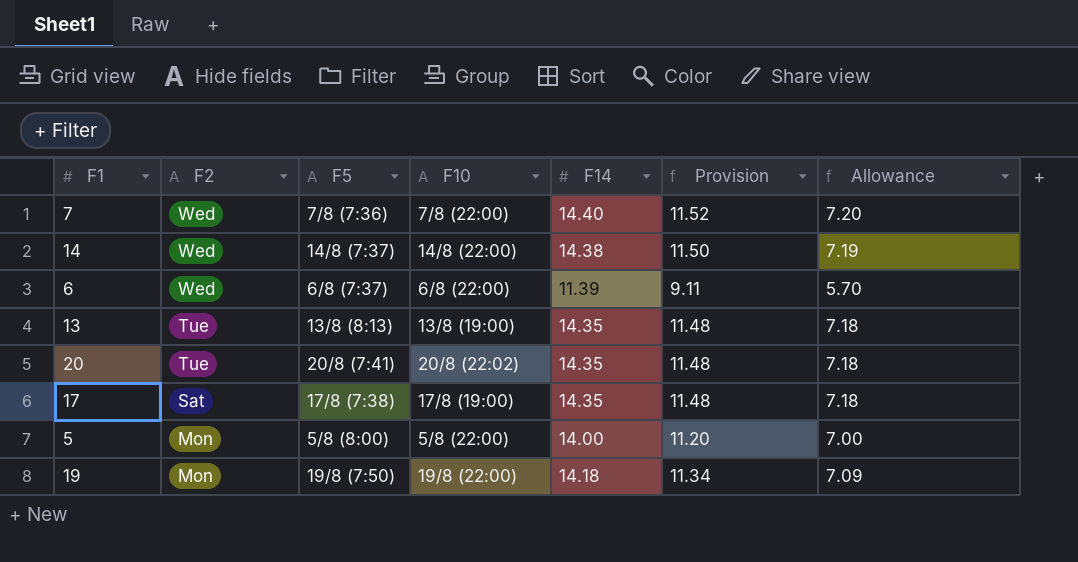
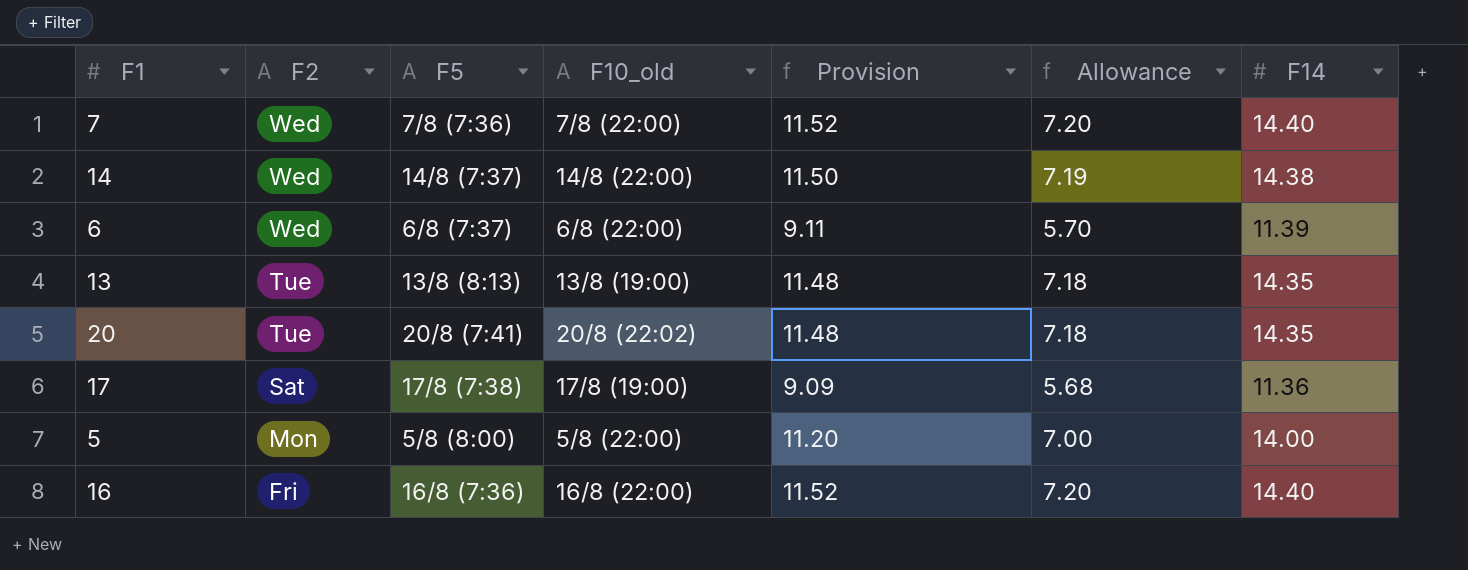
column name: F10 -> F10_old
column F14 | position: 5 -> 7
row 19: Mon | 19/8 (7:50) | 19/8 (22:00) | 14.18 | 11.34 | 7.09 -> none
17 | Provision: 11.48 -> 9.09
17 | Allowance: 7.18 -> 5.68
17 | F14: 14.35 -> 11.36
row 16: none -> Fri | 16/8 (7:36) | 16/8 (22:00) | 11.52 | 7.20 | 14.40

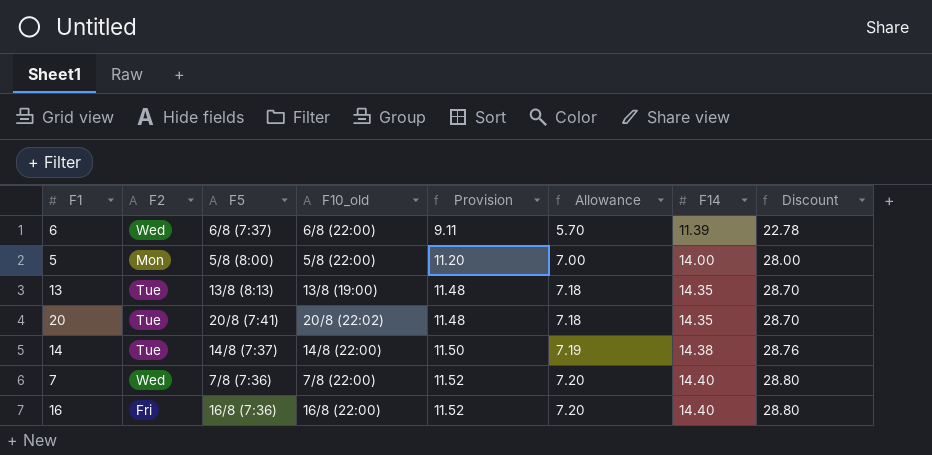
row order: F2 descending -> Provision ascending
column Discount | formula: none -> [F14] * 2
row 17: Sat | 17/8 (7:38) | 17/8 (19:00) | 9.09 | 5.68 | 11.36 -> none
14 | F2: Wed -> Tue

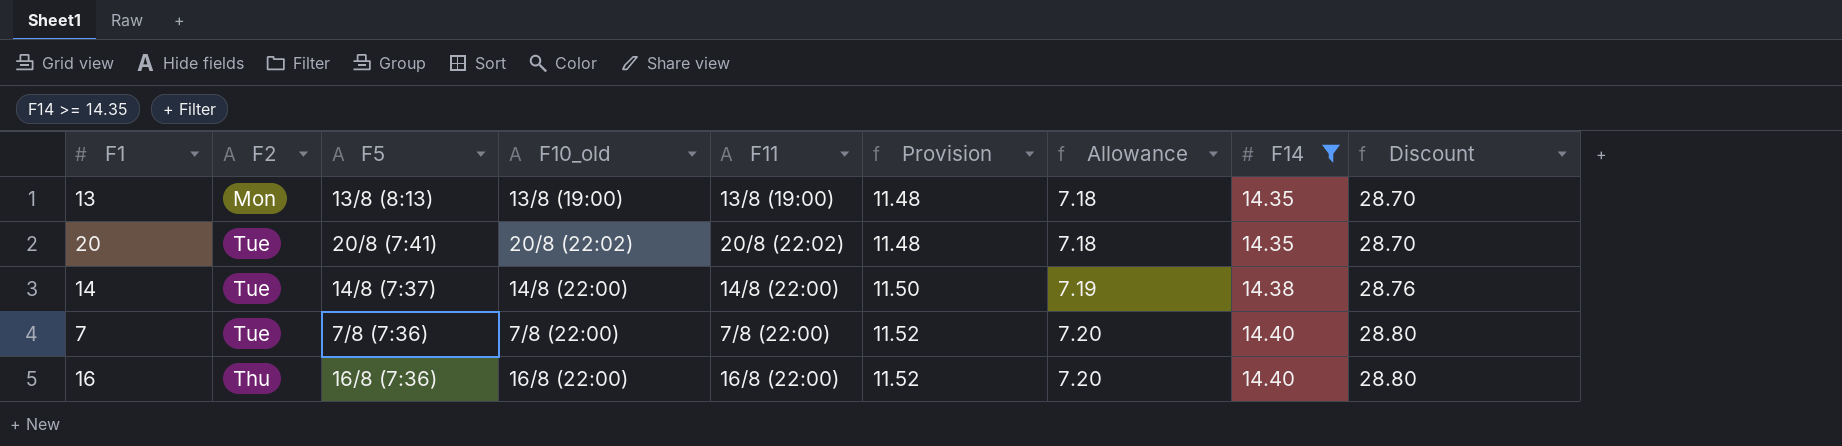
filter: none -> F14 >= 14.35
column F11 | position: none -> 5
13 | F2: Tue -> Mon
7 | F2: Wed -> Tue
16 | F2: Fri -> Thu

